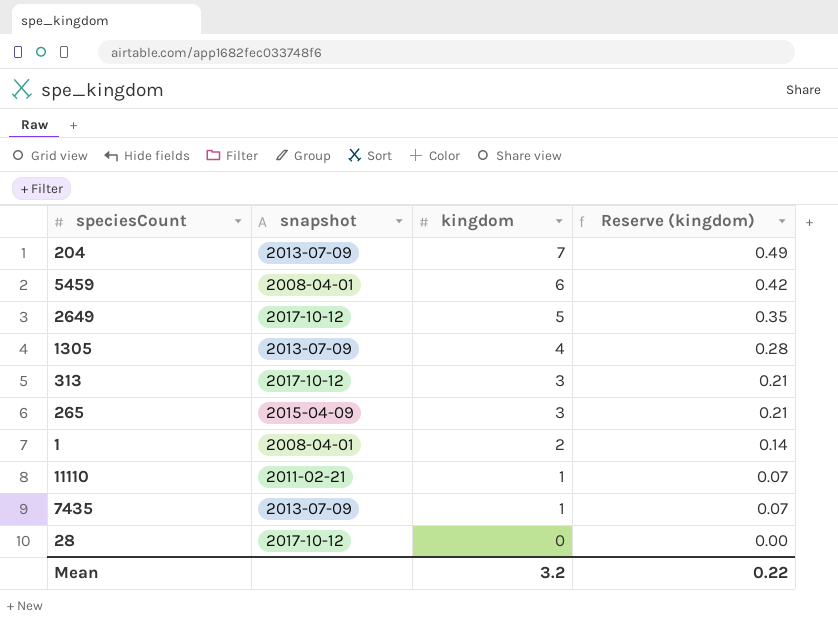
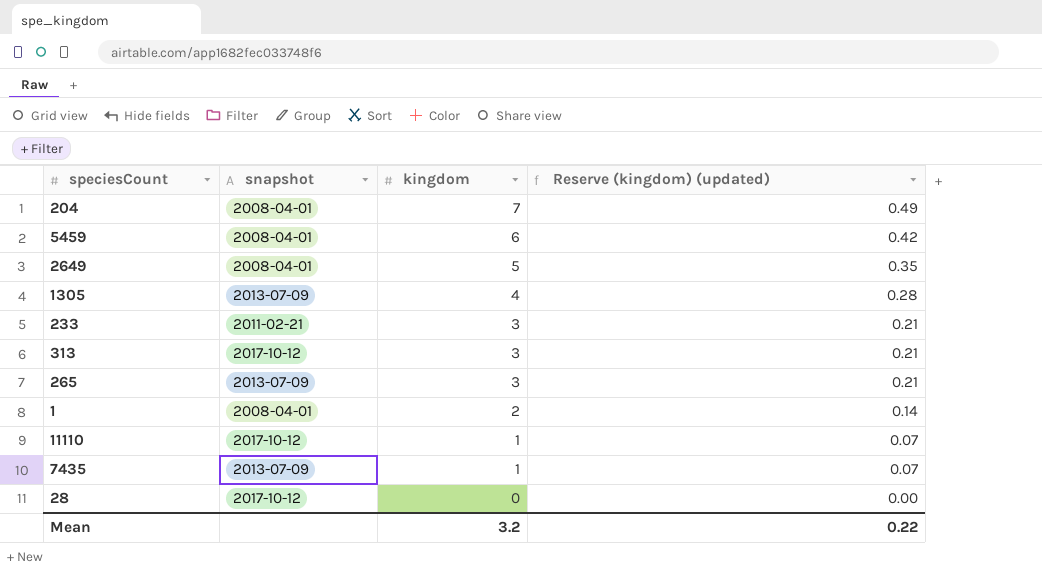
column name: Reserve (kingdom) -> Reserve (kingdom) (updated)
204 | snapshot: 2013-07-09 -> 2008-04-01
2649 | snapshot: 2017-10-12 -> 2008-04-01
row 233: none -> 2011-02-21 | 3 | 0.21
265 | snapshot: 2015-04-09 -> 2013-07-09
11110 | snapshot: 2011-02-21 -> 2017-10-12

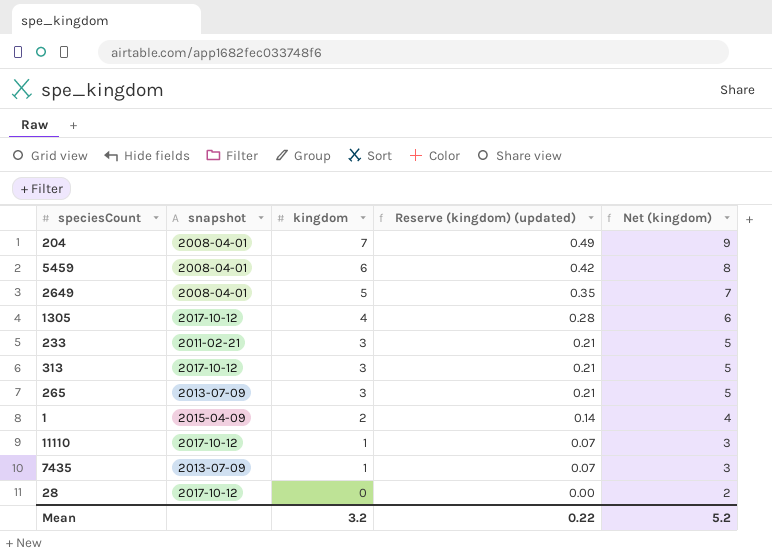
column Net (kingdom) | formula: none -> [kingdom] + 2
1305 | snapshot: 2013-07-09 -> 2017-10-12
1 | snapshot: 2008-04-01 -> 2015-04-09

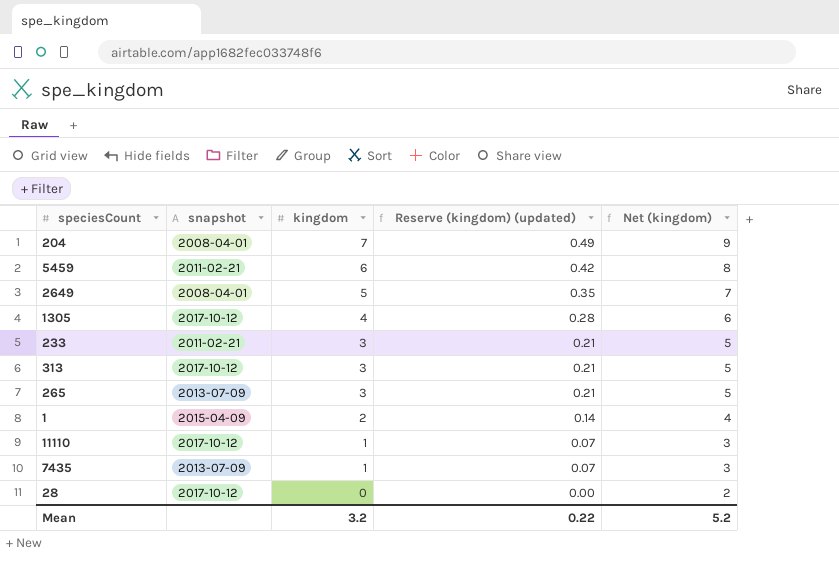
5459 | snapshot: 2008-04-01 -> 2011-02-21

